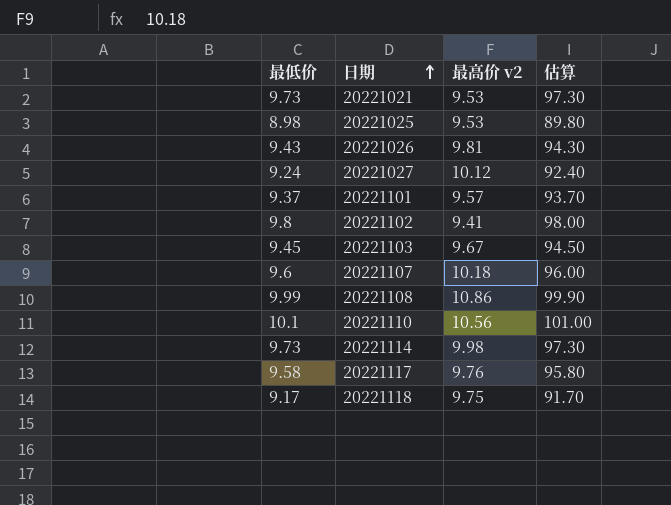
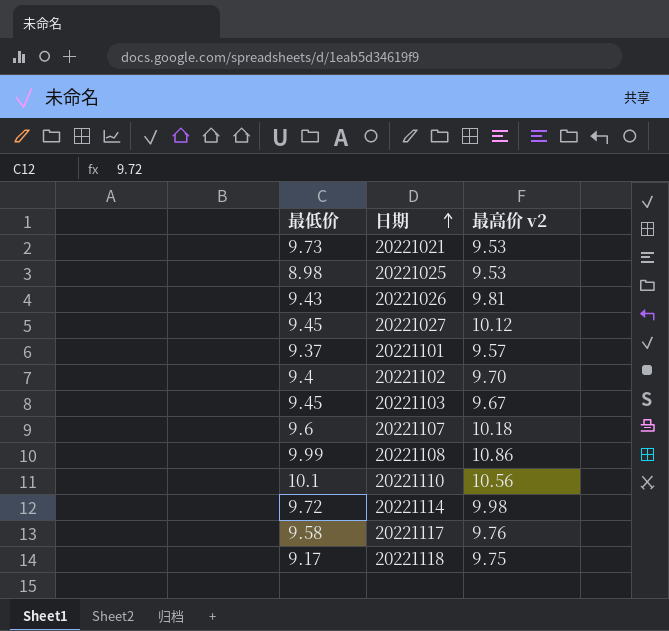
column 估算 | formula: [最低价] * 10 -> none
20221027 | 最低价: 9.24 -> 9.45
20221102 | 最低价: 9.8 -> 9.4
20221102 | 最高价 v2: 9.41 -> 9.70
20221114 | 最低价: 9.73 -> 9.72

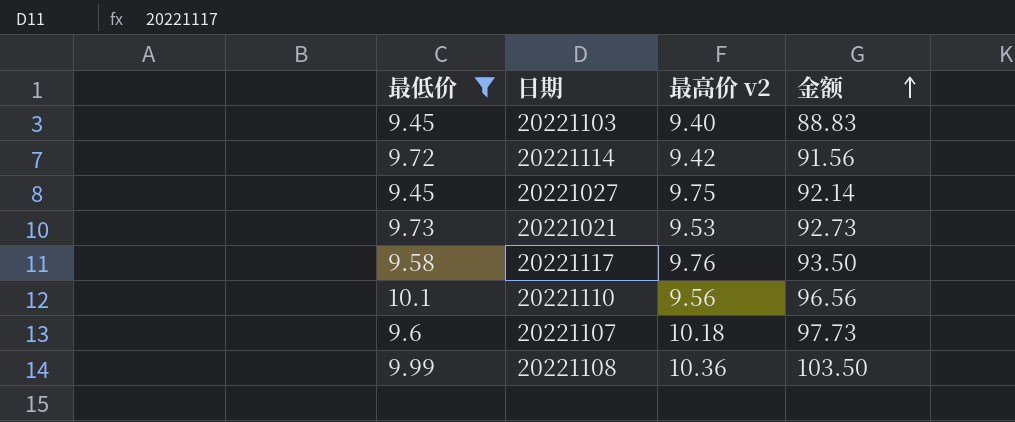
filter: none -> 最低价 >= 9.45
row order: 日期 ascending -> 金额 ascending
column 金额 | formula: none -> [最低价] * [最高价 v2]
20221103 | 最高价 v2: 9.67 -> 9.40
20221114 | 最高价 v2: 9.98 -> 9.42
20221027 | 最高价 v2: 10.12 -> 9.75
20221110 | 最高价 v2: 10.56 -> 9.56
20221108 | 最高价 v2: 10.86 -> 10.36

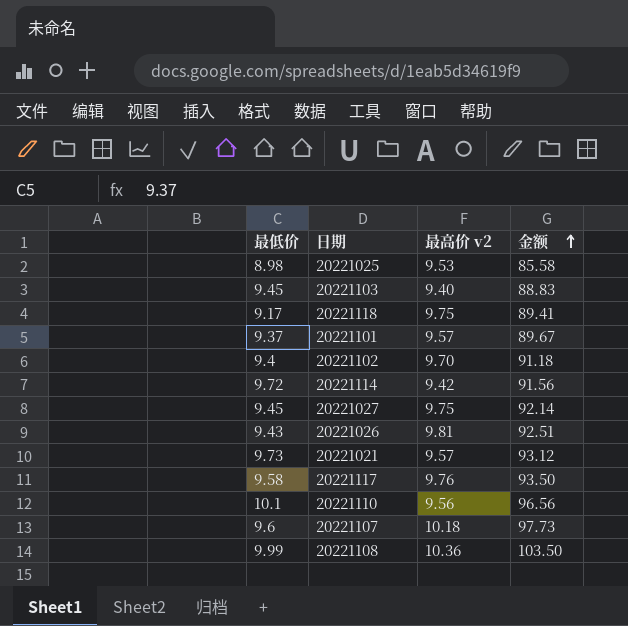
filter: 最低价 >= 9.45 -> none
20221021 | 最高价 v2: 9.53 -> 9.57
20221021 | 金额: 92.73 -> 93.12

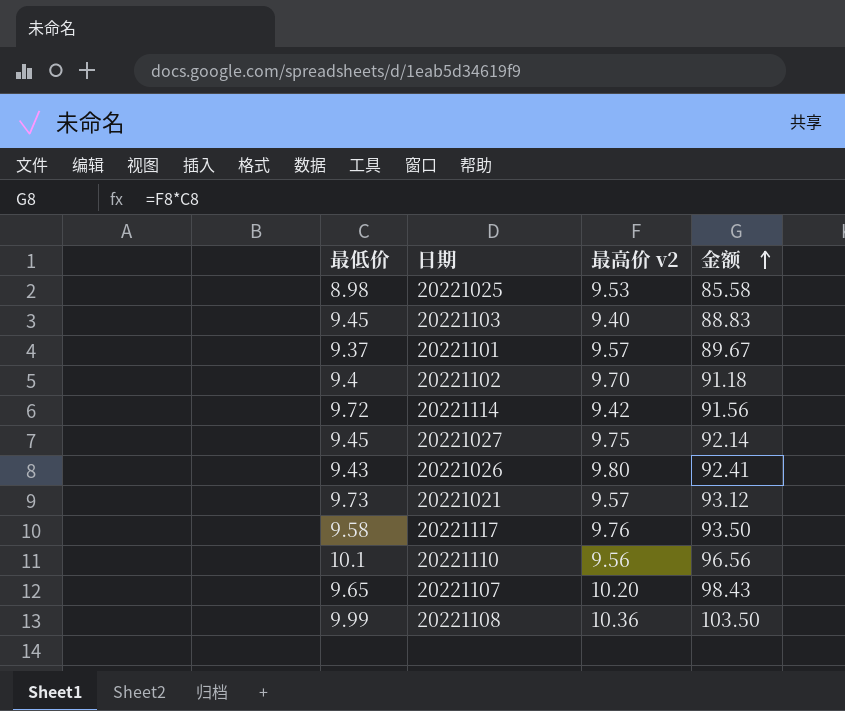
row 20221118: 9.17 | 9.75 | 89.41 -> none
20221026 | 最高价 v2: 9.81 -> 9.80
20221026 | 金额: 92.51 -> 92.41
20221107 | 最低价: 9.6 -> 9.65
20221107 | 最高价 v2: 10.18 -> 10.20
20221107 | 金额: 97.73 -> 98.43

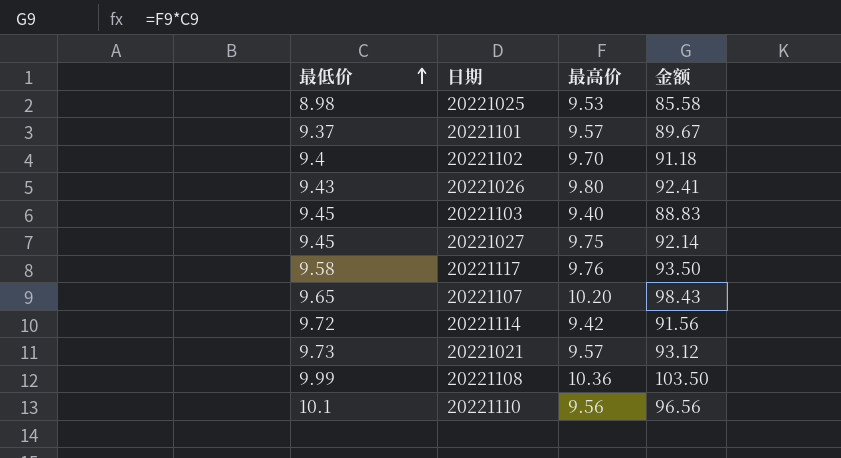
row order: 金额 ascending -> 最低价 ascending
column name: 最高价 v2 -> 最高价

